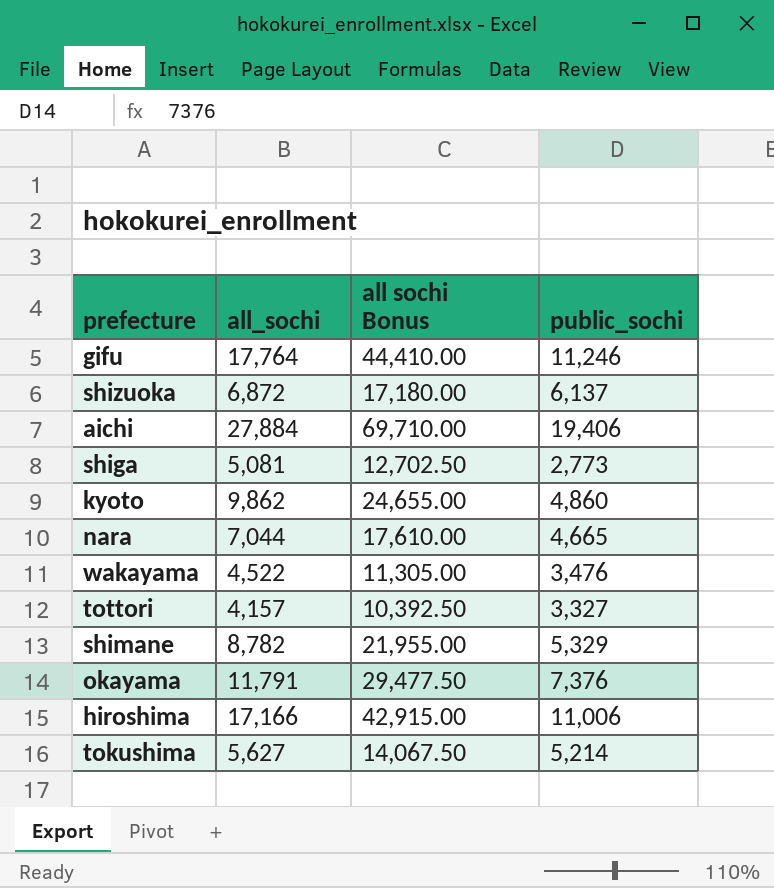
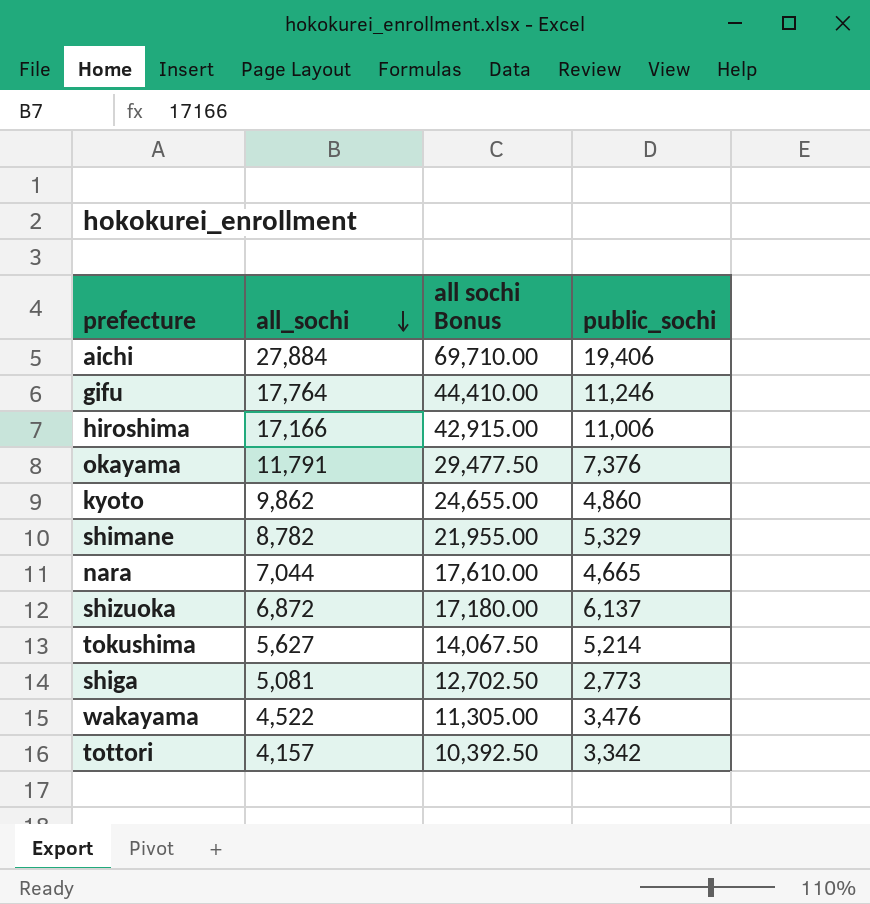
row order: none -> all_sochi descending
tottori | public_sochi: 3,327 -> 3,342

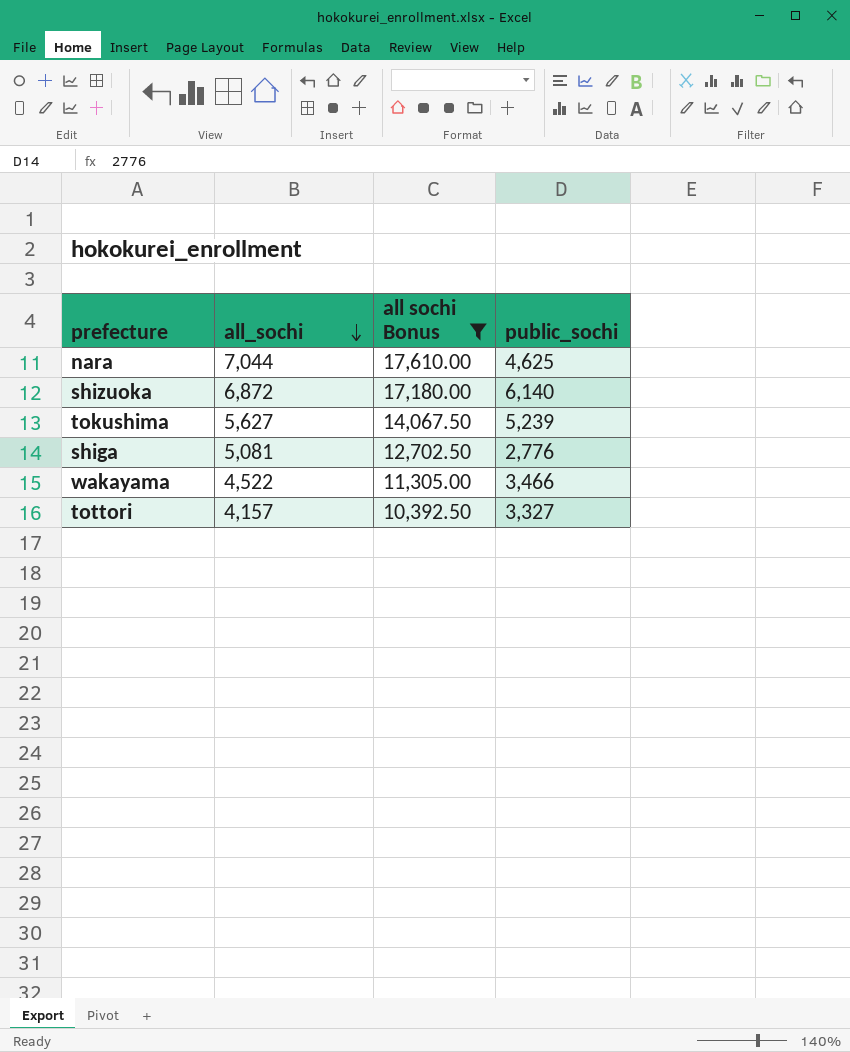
filter: none -> all sochi Bonus <= 17,610.00
nara | public_sochi: 4,665 -> 4,625
shizuoka | public_sochi: 6,137 -> 6,140
tokushima | public_sochi: 5,214 -> 5,239
shiga | public_sochi: 2,773 -> 2,776
wakayama | public_sochi: 3,476 -> 3,466
tottori | public_sochi: 3,342 -> 3,327

